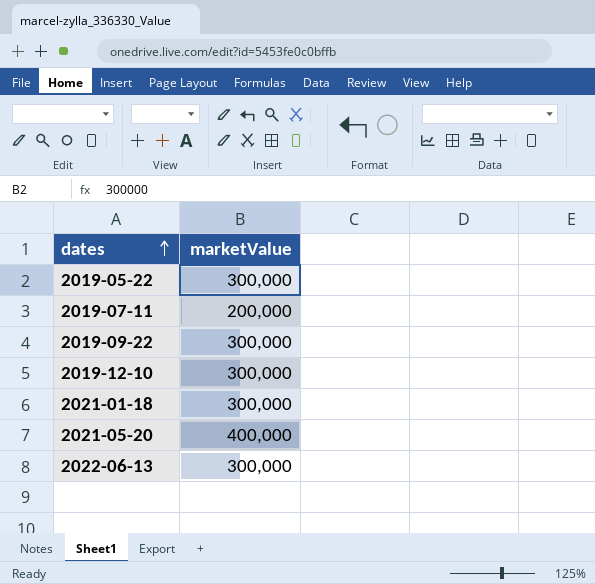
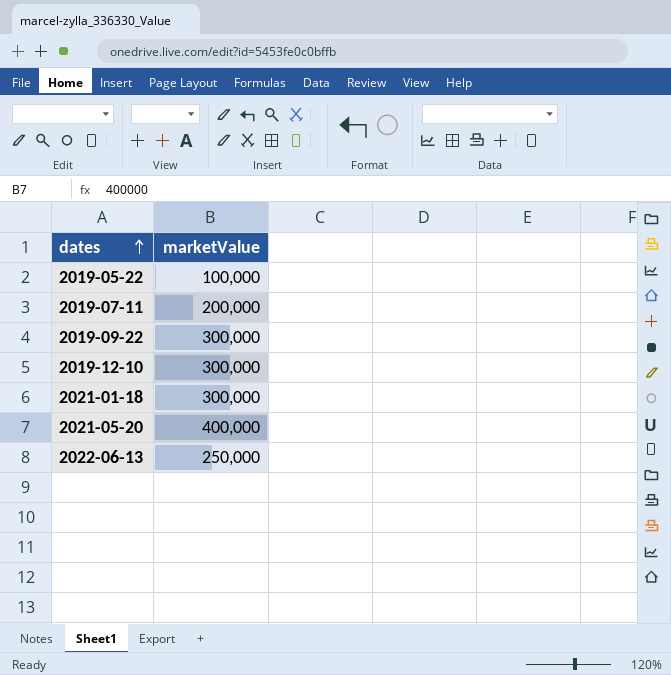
2019-05-22 | marketValue: 300,000 -> 100,000
2022-06-13 | marketValue: 300,000 -> 250,000

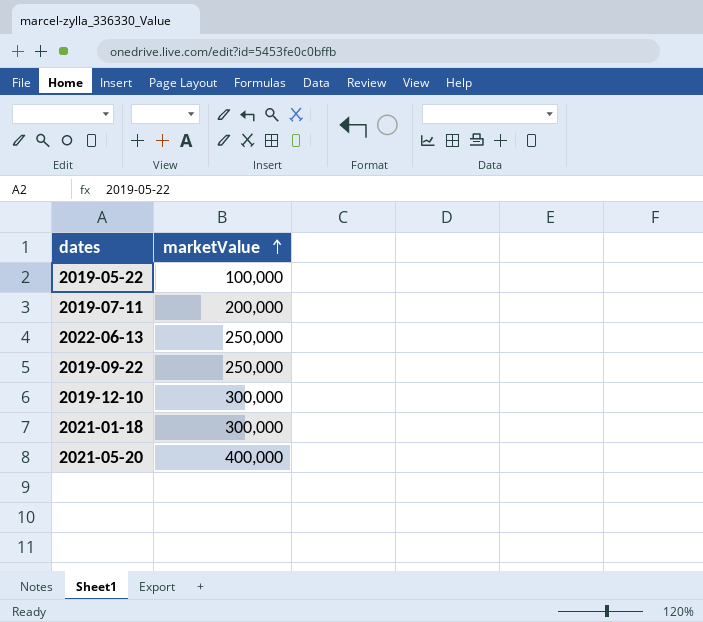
row order: dates ascending -> marketValue ascending
2019-09-22 | marketValue: 300,000 -> 250,000

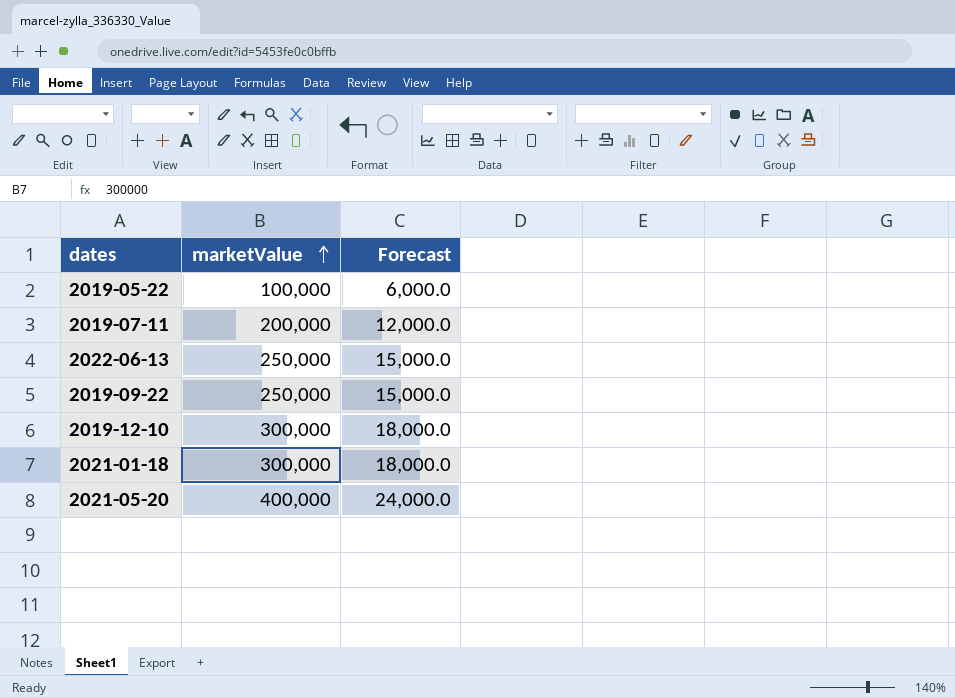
column Forecast | formula: none -> [marketValue] * 0.06

